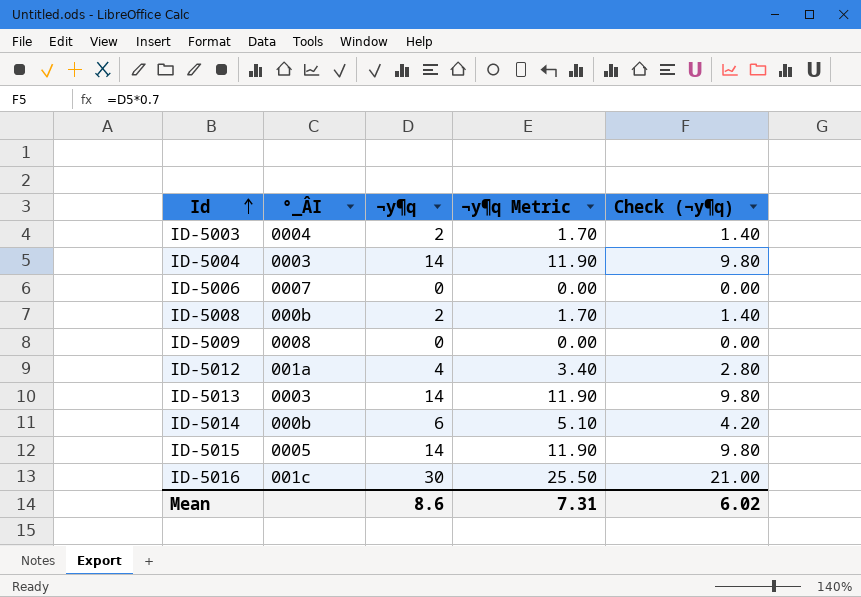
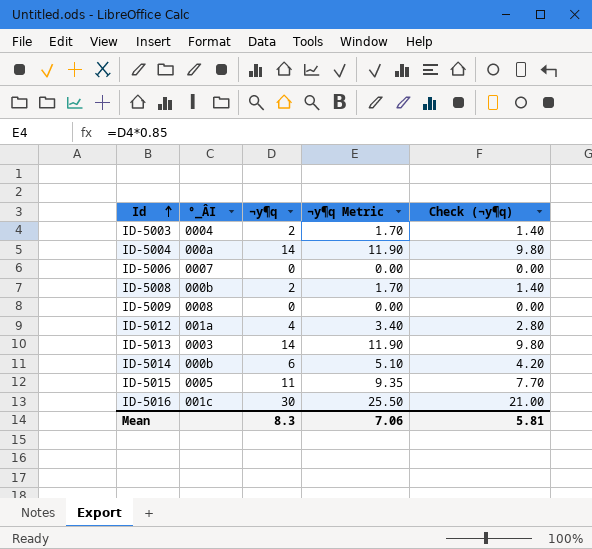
ID-5004 | °_ÂI: 0003 -> 000a
ID-5015 | ¬y¶q: 14 -> 11
ID-5015 | ¬y¶q Metric: 11.90 -> 9.35
ID-5015 | Check (¬y¶q): 9.80 -> 7.70
Mean | ¬y¶q: 8.6 -> 8.3
Mean | ¬y¶q Metric: 7.31 -> 7.06
Mean | Check (¬y¶q): 6.02 -> 5.81

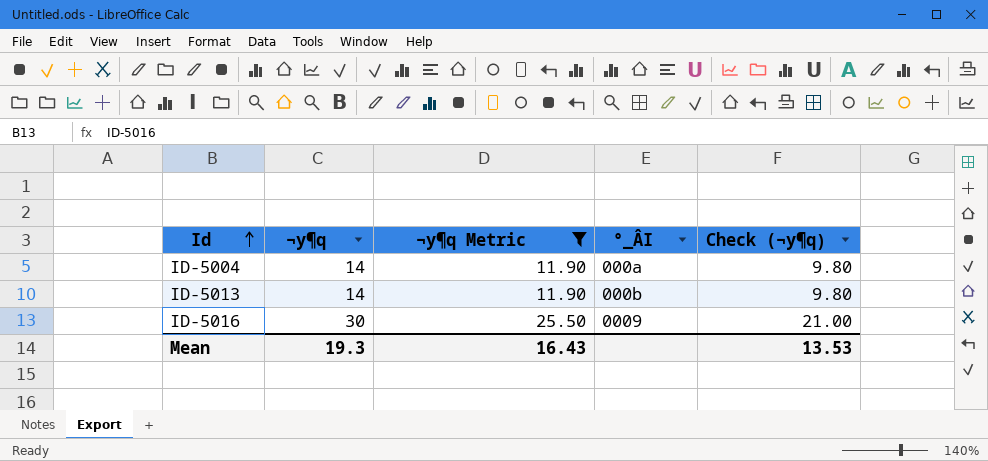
filter: none -> ¬y¶q Metric >= 11.90
column °_ÂI | position: 2 -> 4
ID-5013 | °_ÂI: 0003 -> 000b
ID-5016 | °_ÂI: 001c -> 0009
Mean | ¬y¶q: 8.3 -> 19.3
Mean | ¬y¶q Metric: 7.06 -> 16.43
Mean | Check (¬y¶q): 5.81 -> 13.53

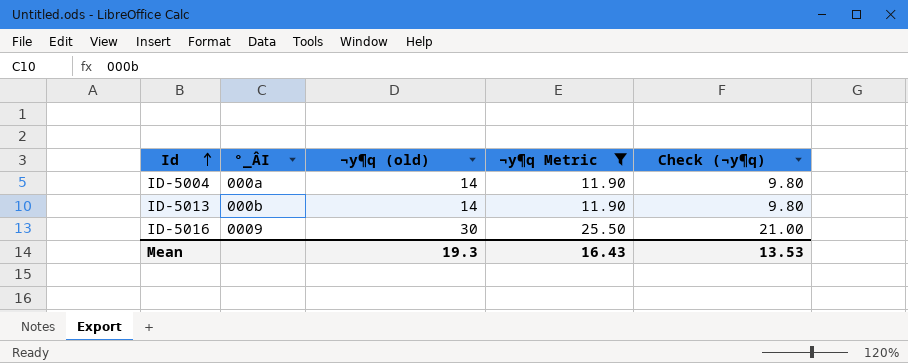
column °_ÂI | position: 4 -> 2
column name: ¬y¶q -> ¬y¶q (old)

